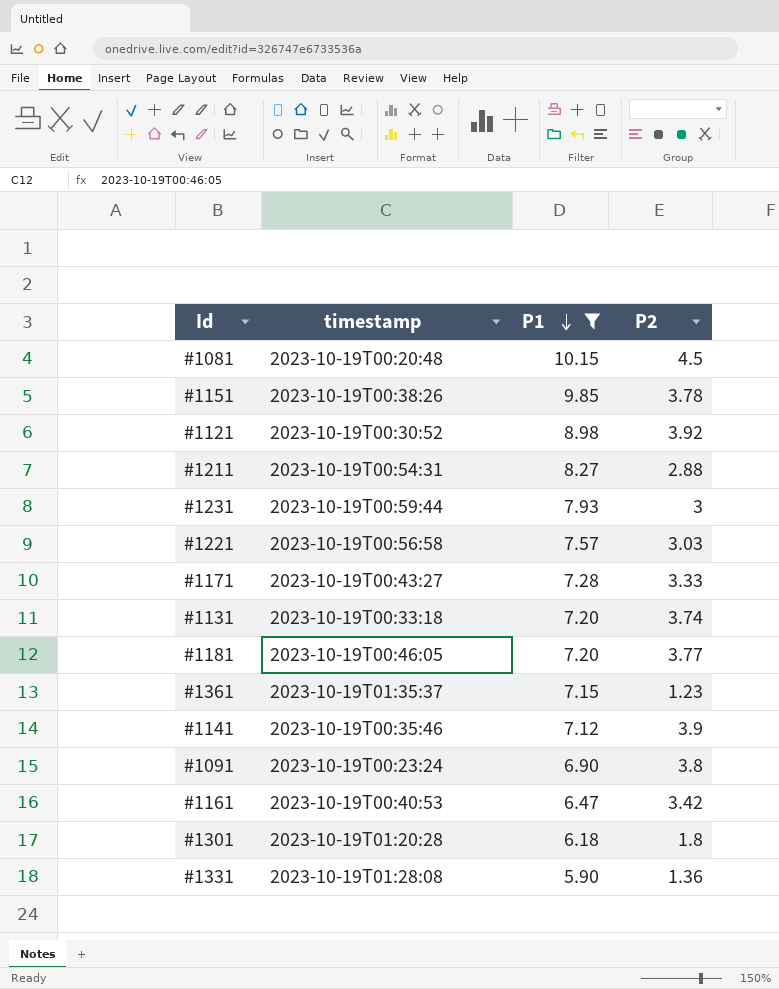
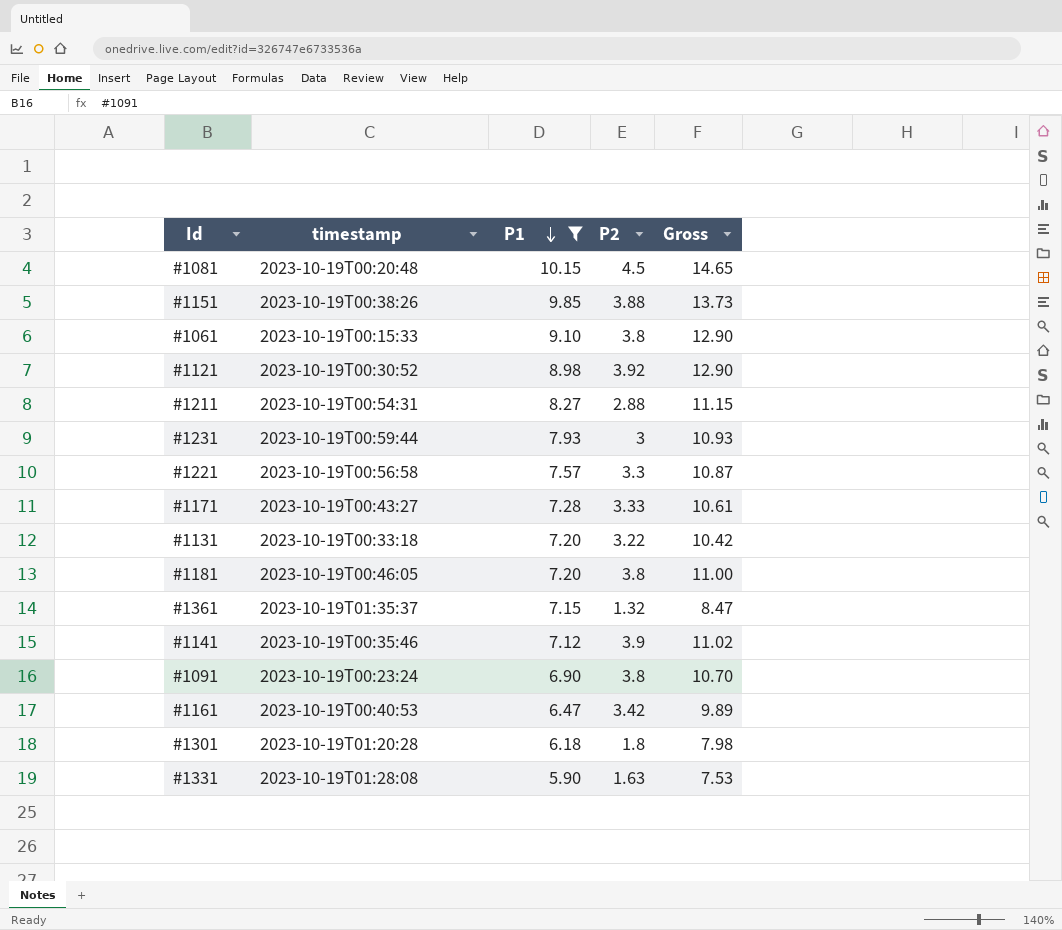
column Gross | formula: none -> [P1] + [P2]
#1151 | P2: 3.78 -> 3.88
row #1061: none -> 2023-10-19T00:15:33 | 9.10 | 3.8 | 12.90
#1221 | P2: 3.03 -> 3.3
#1131 | P2: 3.74 -> 3.22
#1181 | P2: 3.77 -> 3.8
#1361 | P2: 1.23 -> 1.32
#1331 | P2: 1.36 -> 1.63

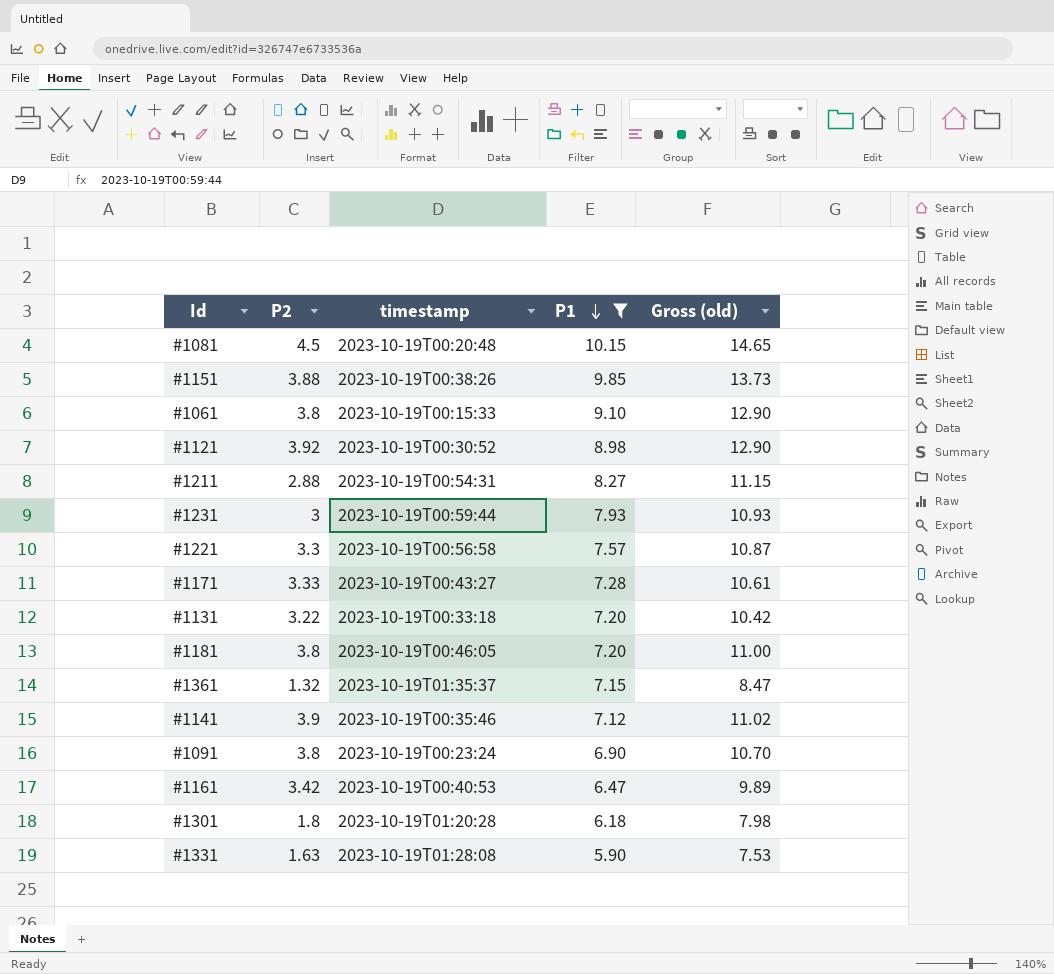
column P2 | position: 4 -> 2
column name: Gross -> Gross (old)

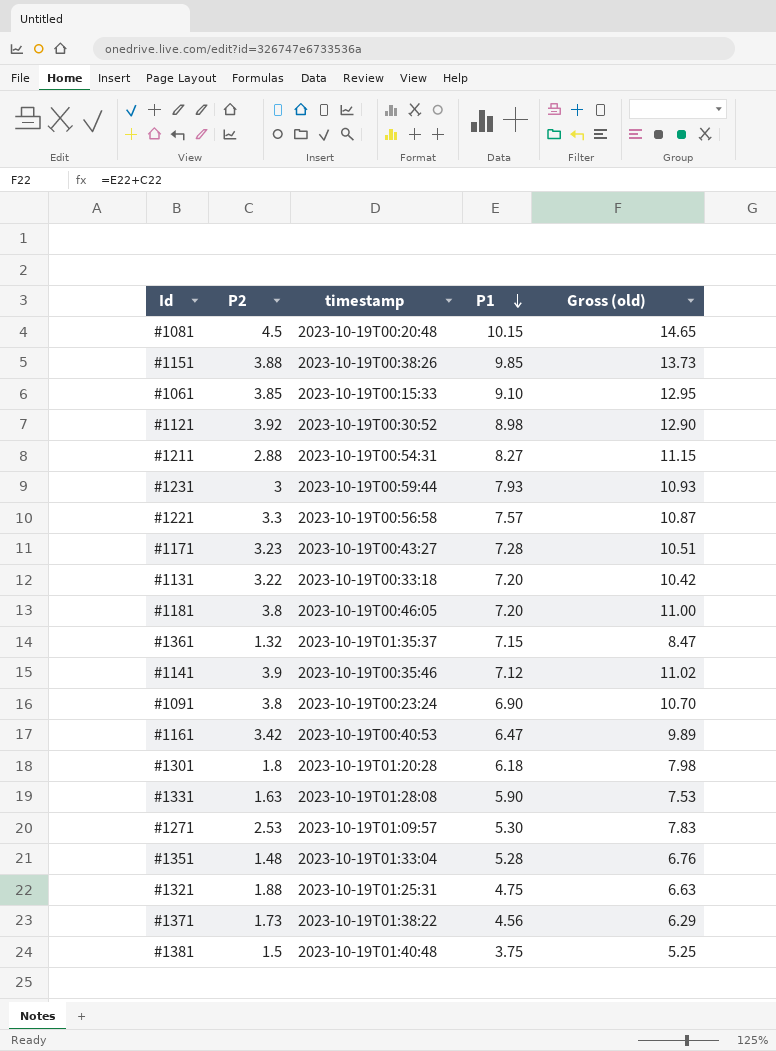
filter: P1 >= 5.90 -> none
#1061 | P2: 3.8 -> 3.85
#1061 | Gross (old): 12.90 -> 12.95
#1171 | P2: 3.33 -> 3.23
#1171 | Gross (old): 10.61 -> 10.51

